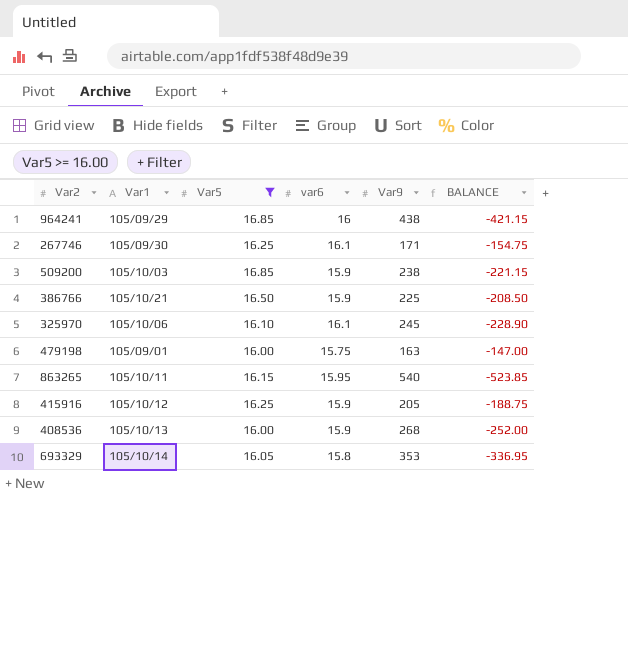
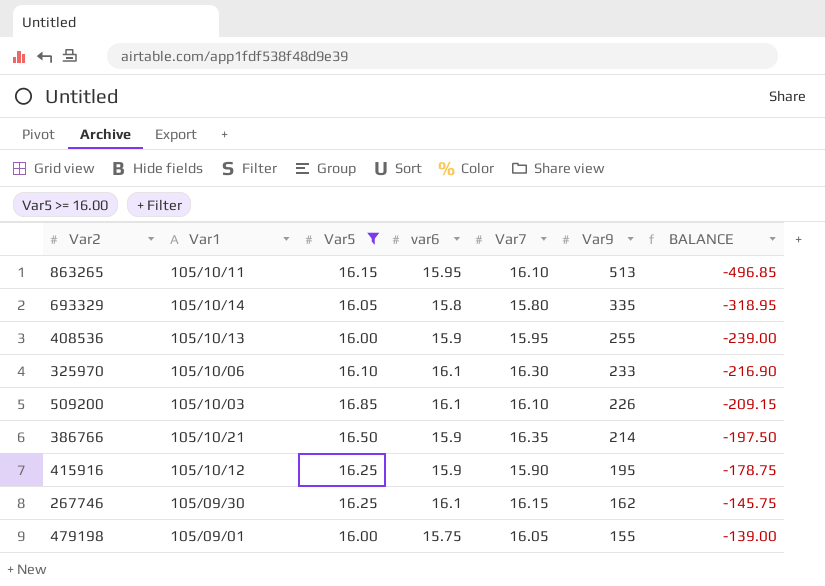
row order: none -> Var9 descending
column Var7 | position: none -> 5
row 964241: 105/09/29 | 16.85 | 16 | 438 | -421.15 -> none
863265 | Var9: 540 -> 513
863265 | BALANCE: -523.85 -> -496.85
693329 | Var9: 353 -> 335
693329 | BALANCE: -336.95 -> -318.95
408536 | Var9: 268 -> 255
408536 | BALANCE: -252.00 -> -239.00
325970 | Var9: 245 -> 233
325970 | BALANCE: -228.90 -> -216.90
509200 | var6: 15.9 -> 16.1
509200 | Var9: 238 -> 226
509200 | BALANCE: -221.15 -> -209.15
386766 | Var9: 225 -> 214
386766 | BALANCE: -208.50 -> -197.50
415916 | Var9: 205 -> 195
415916 | BALANCE: -188.75 -> -178.75
267746 | Var9: 171 -> 162
267746 | BALANCE: -154.75 -> -145.75
479198 | Var9: 163 -> 155
479198 | BALANCE: -147.00 -> -139.00

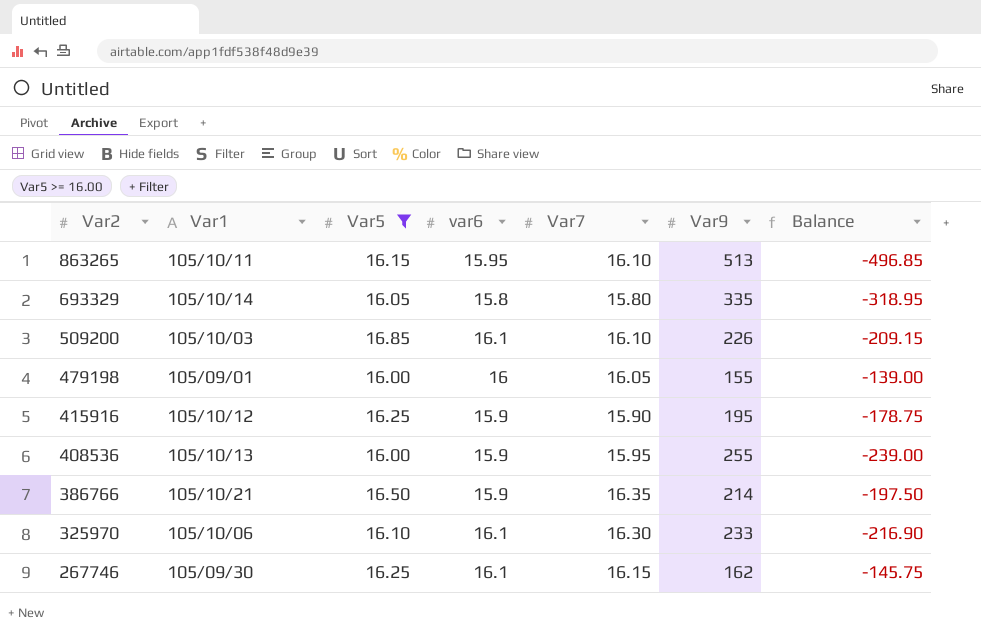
row order: Var9 descending -> Var2 descending
column name: BALANCE -> Balance
479198 | var6: 15.75 -> 16

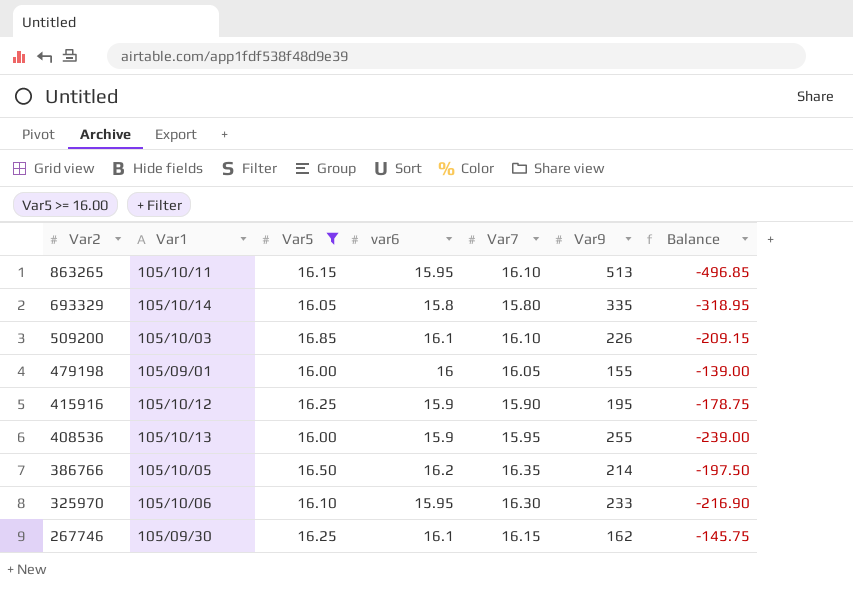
386766 | Var1: 105/10/21 -> 105/10/05
386766 | var6: 15.9 -> 16.2
325970 | var6: 16.1 -> 15.95

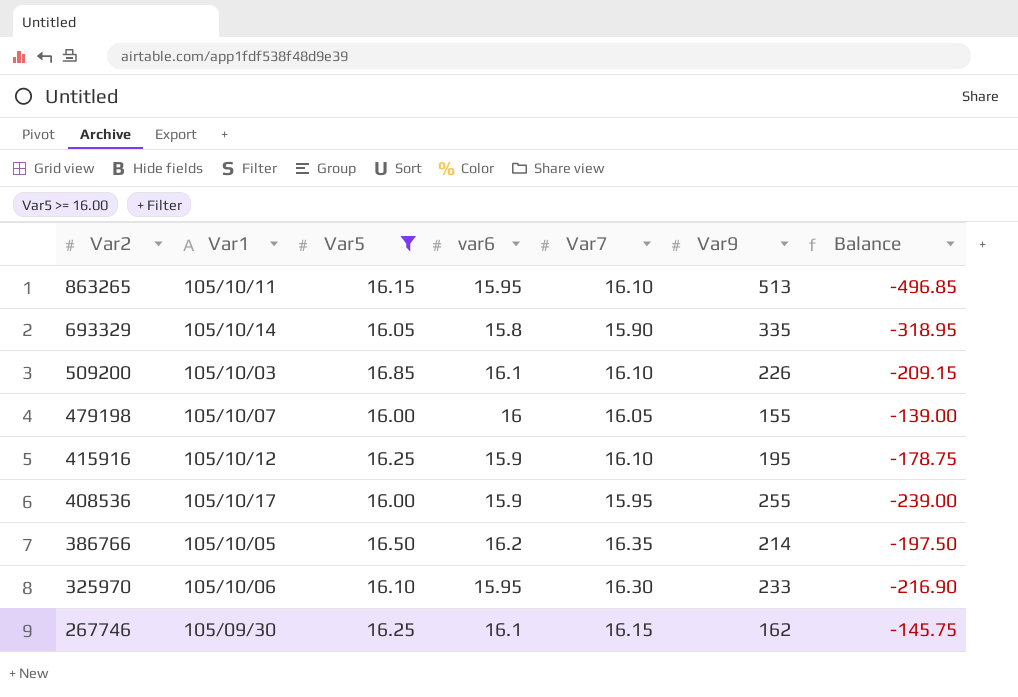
693329 | Var7: 15.80 -> 15.90
479198 | Var1: 105/09/01 -> 105/10/07
415916 | Var7: 15.90 -> 16.10
408536 | Var1: 105/10/13 -> 105/10/17

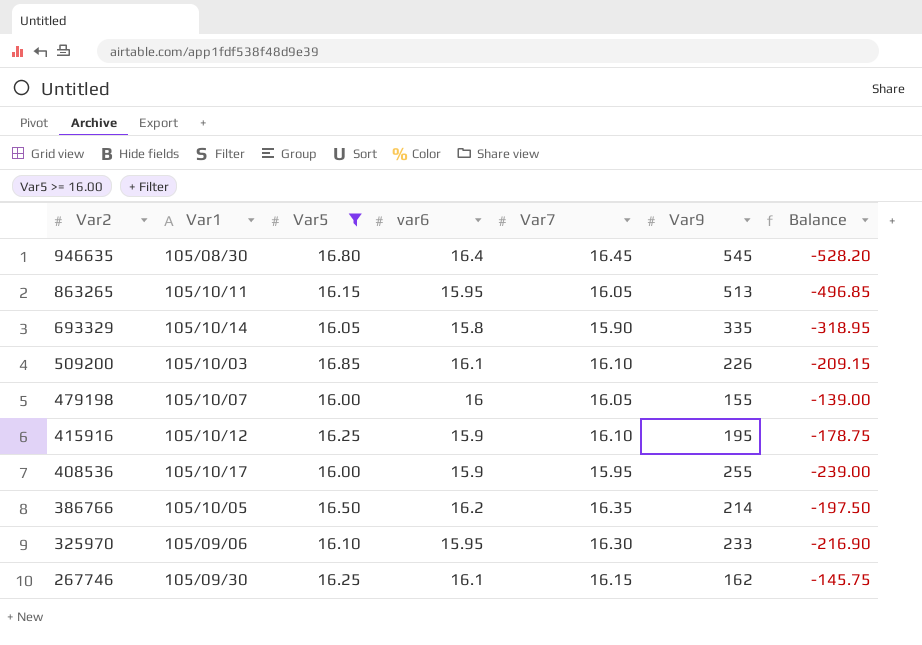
row 946635: none -> 105/08/30 | 16.80 | 16.4 | 16.45 | 545 | -528.20
863265 | Var7: 16.10 -> 16.05
325970 | Var1: 105/10/06 -> 105/09/06

